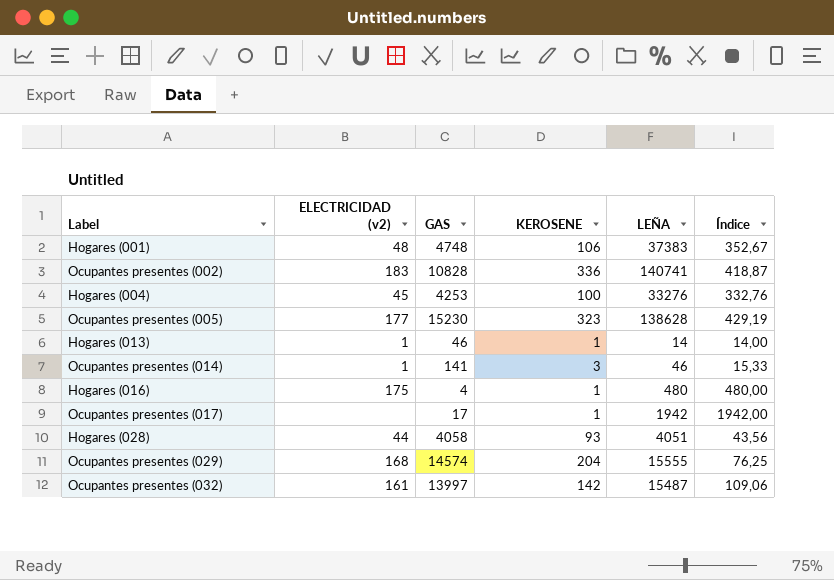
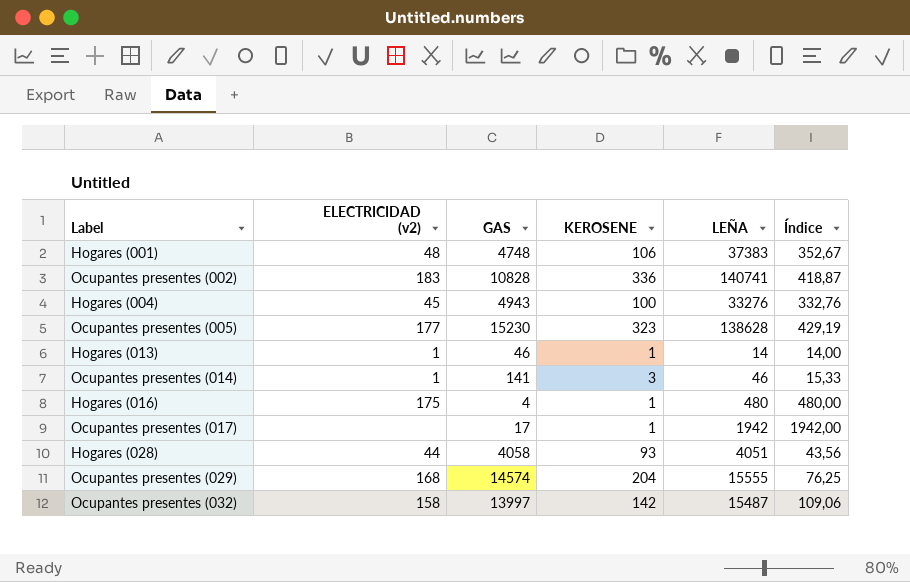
Hogares (004) | GAS: 4253 -> 4943
Ocupantes presentes (032) | ELECTRICIDAD (v2): 161 -> 158

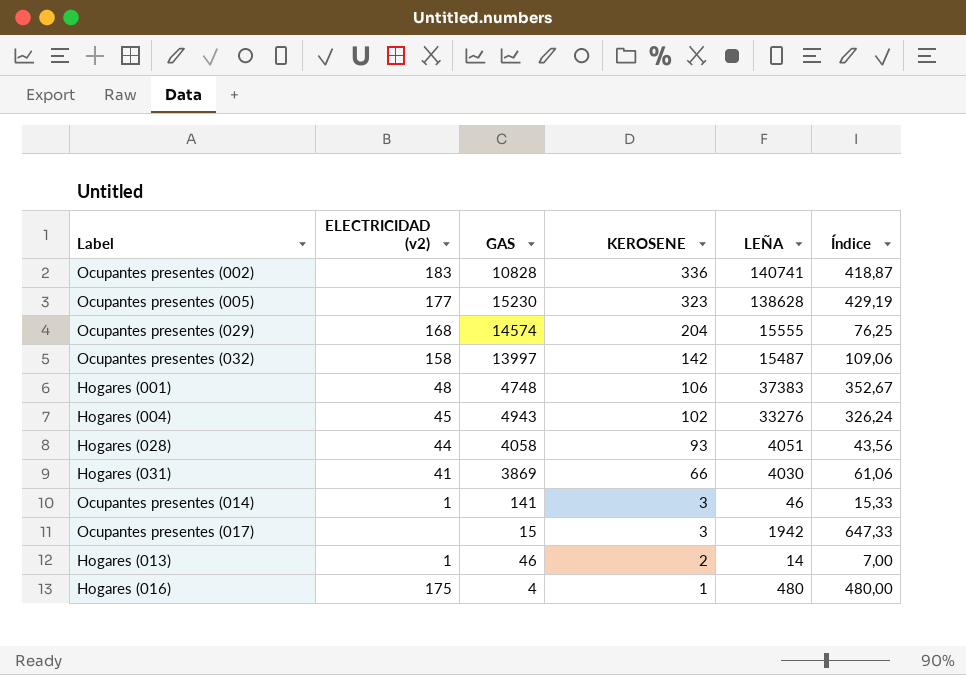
row order: none -> KEROSENE descending
Hogares (004) | KEROSENE: 100 -> 102
Hogares (004) | Índice: 332,76 -> 326,24
row Hogares (031): none -> 41 | 3869 | 66 | 4030 | 61,06
Ocupantes presentes (017) | GAS: 17 -> 15
Ocupantes presentes (017) | KEROSENE: 1 -> 3
Ocupantes presentes (017) | Índice: 1942,00 -> 647,33
Hogares (013) | KEROSENE: 1 -> 2
Hogares (013) | Índice: 14,00 -> 7,00

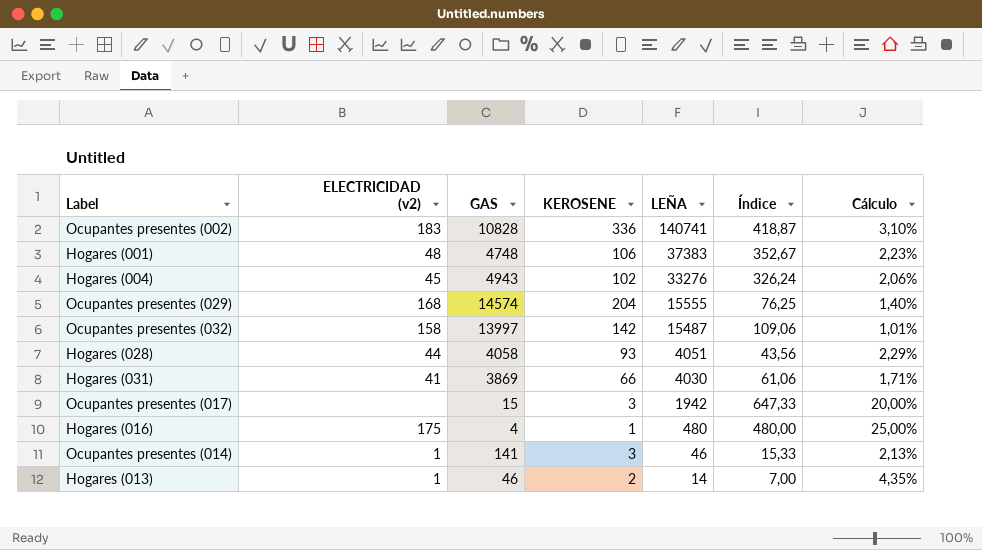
row order: KEROSENE descending -> LEÑA descending
column Cálculo | formula: none -> [KEROSENE] / [GAS]
row Ocupantes presentes (005): 177 | 15230 | 323 | 138628 | 429,19 -> none

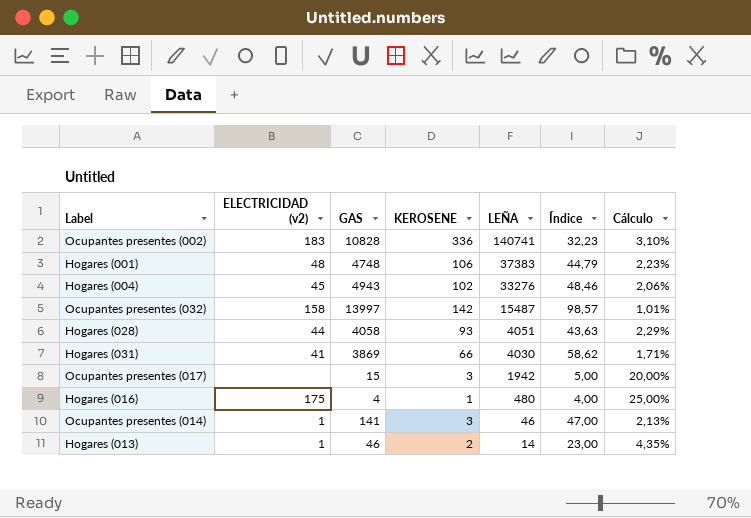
column Índice | formula: [LEÑA] / [KEROSENE] -> [GAS] / [KEROSENE]
row Ocupantes presentes (029): 168 | 14574 | 204 | 15555 | 76,25 | 1,40% -> none

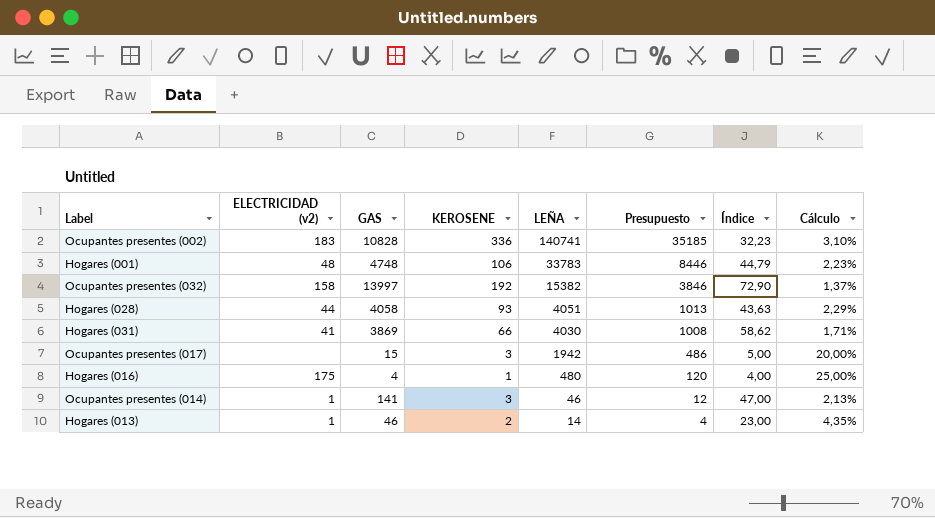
column Presupuesto | formula: none -> [LEÑA] * 0,25
row Hogares (004): 45 | 4943 | 102 | 33276 | 48,46 | 2,06% -> none
Hogares (001) | LEÑA: 37383 -> 33783
Ocupantes presentes (032) | KEROSENE: 142 -> 192
Ocupantes presentes (032) | LEÑA: 15487 -> 15382
Ocupantes presentes (032) | Índice: 98,57 -> 72,90
Ocupantes presentes (032) | Cálculo: 1,01% -> 1,37%

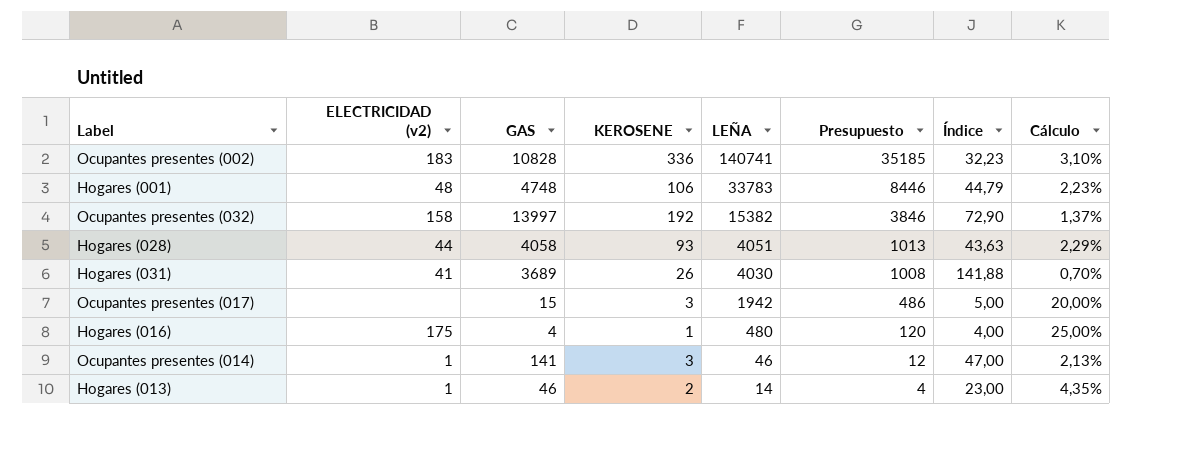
Hogares (031) | GAS: 3869 -> 3689
Hogares (031) | KEROSENE: 66 -> 26
Hogares (031) | Índice: 58,62 -> 141,88
Hogares (031) | Cálculo: 1,71% -> 0,70%

